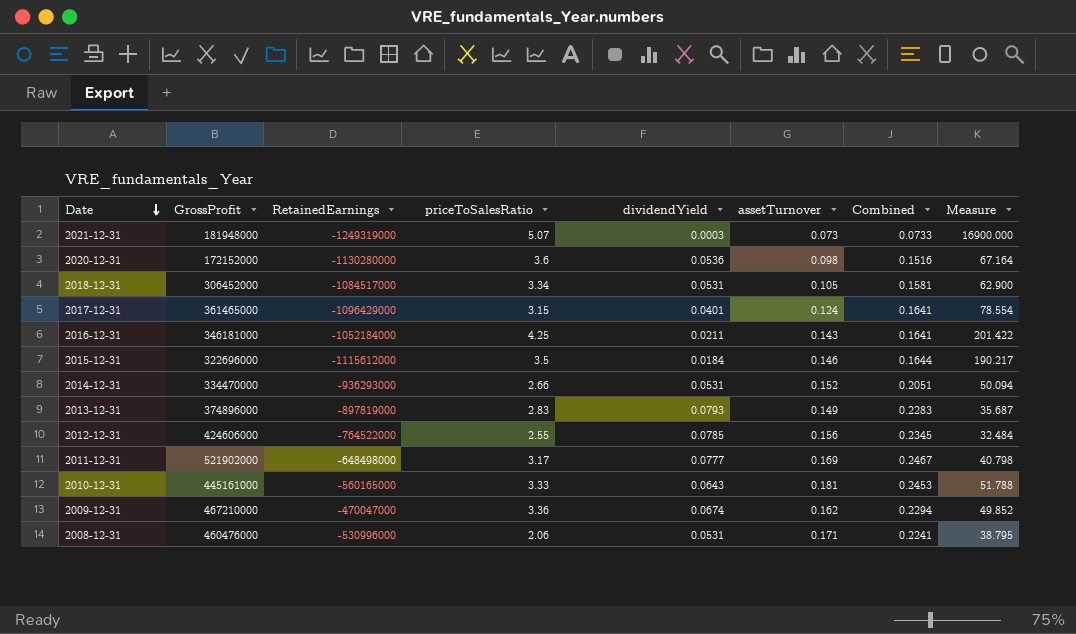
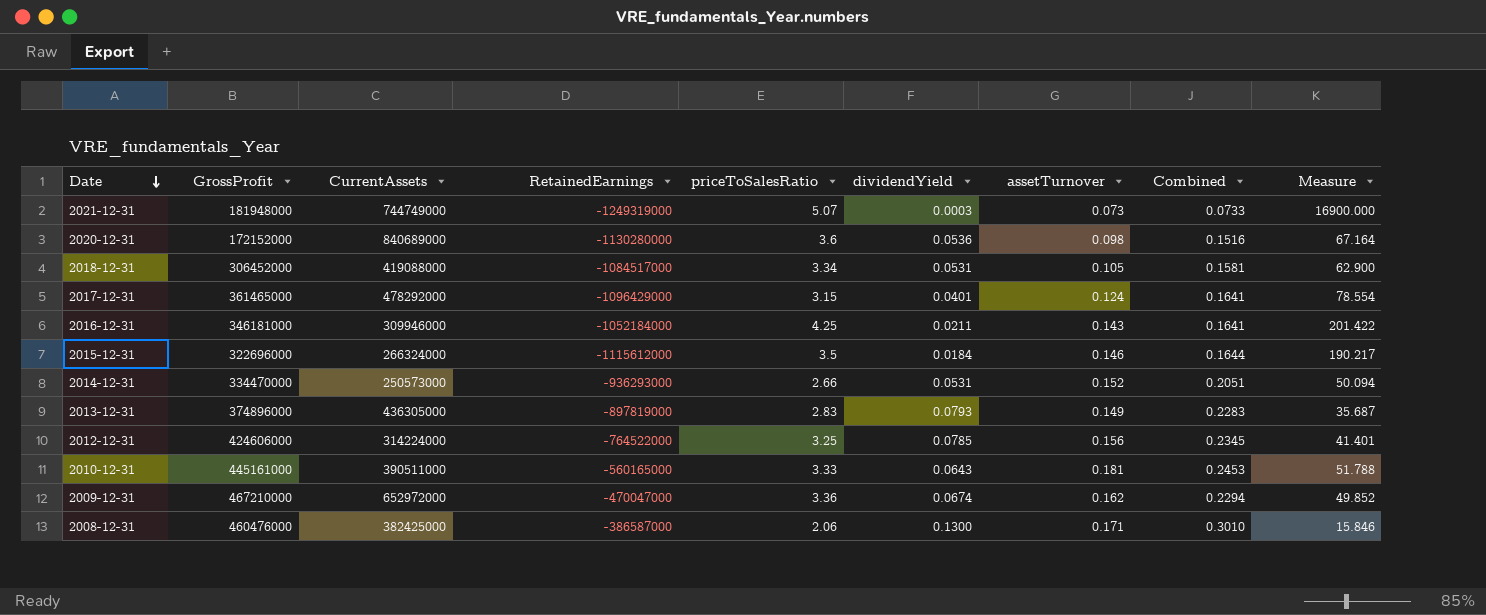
column CurrentAssets | position: none -> 3
row 2011-12-31: 521902000 | -648498000 | 3.17 | 0.0777 | 0.169 | 0.2467 | 40.798 -> none
2012-12-31 | priceToSalesRatio: 2.55 -> 3.25
2012-12-31 | Measure: 32.484 -> 41.401
2008-12-31 | RetainedEarnings: -530996000 -> -386587000
2008-12-31 | dividendYield: 0.0531 -> 0.1300
2008-12-31 | Combined: 0.2241 -> 0.3010
2008-12-31 | Measure: 38.795 -> 15.846

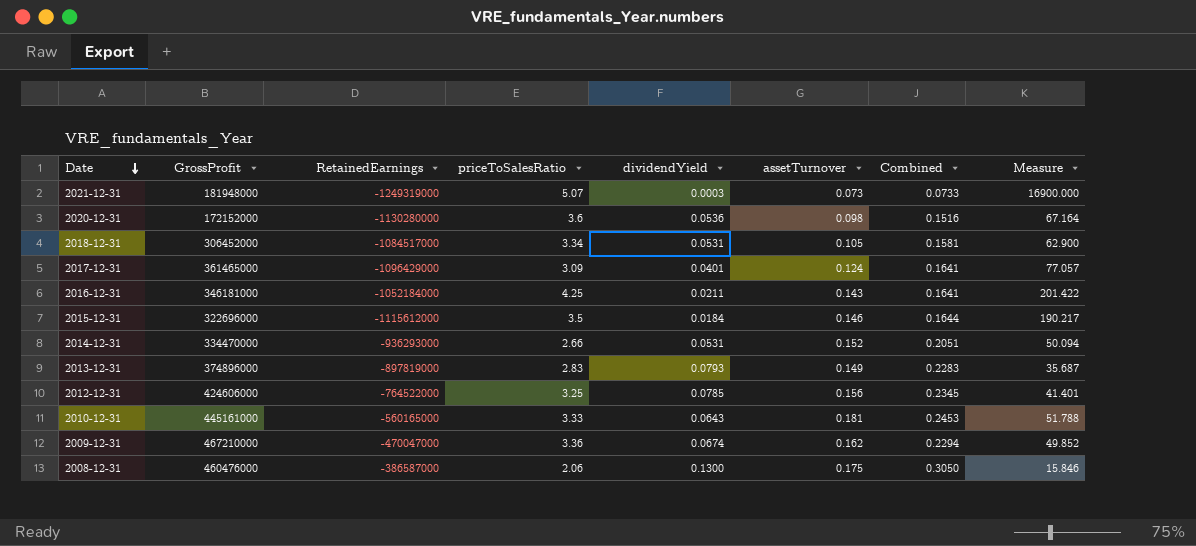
column CurrentAssets | position: 3 -> none
2017-12-31 | priceToSalesRatio: 3.15 -> 3.09
2017-12-31 | Measure: 78.554 -> 77.057
2008-12-31 | assetTurnover: 0.171 -> 0.175
2008-12-31 | Combined: 0.3010 -> 0.3050

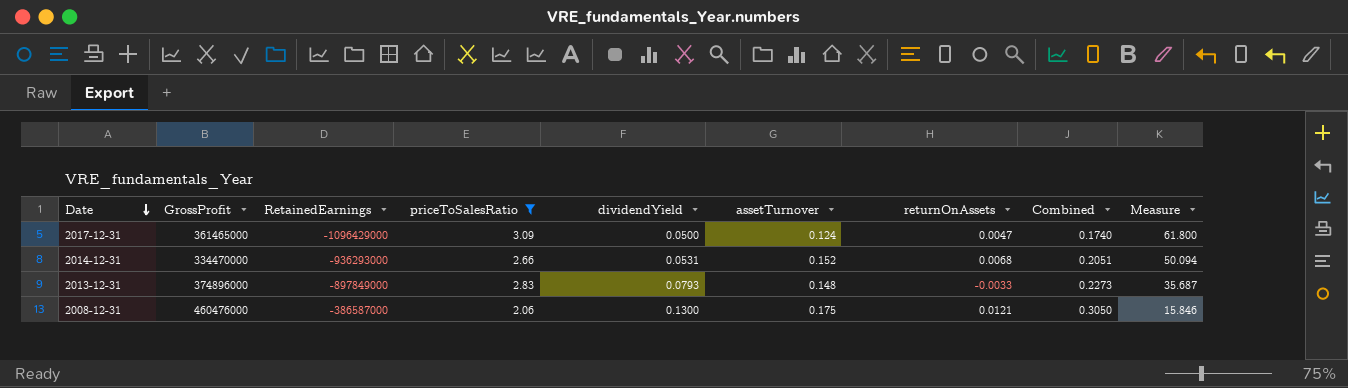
filter: none -> priceToSalesRatio <= 3.09
column returnOnAssets | position: none -> 7
2017-12-31 | dividendYield: 0.0401 -> 0.0500
2017-12-31 | Combined: 0.1641 -> 0.1740
2017-12-31 | Measure: 77.057 -> 61.800
2013-12-31 | RetainedEarnings: -897819000 -> -897849000
2013-12-31 | assetTurnover: 0.149 -> 0.148
2013-12-31 | Combined: 0.2283 -> 0.2273

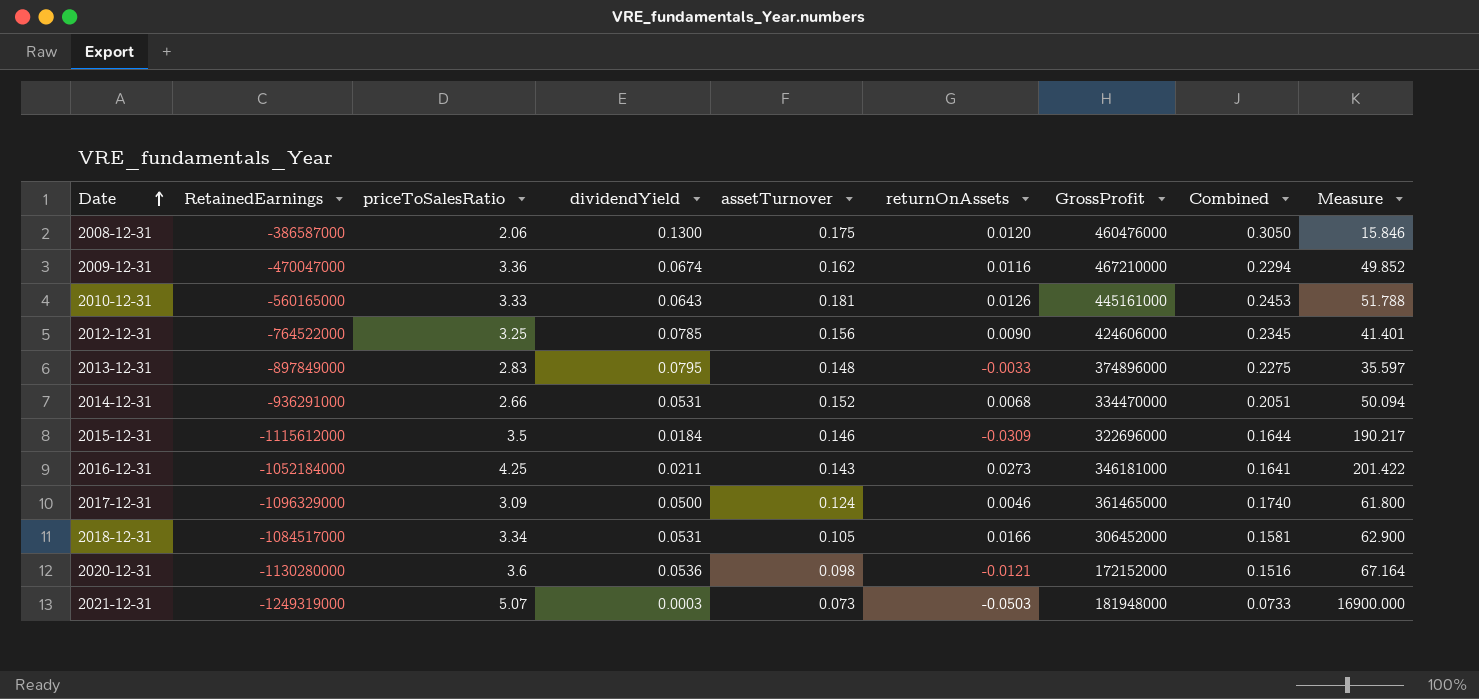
filter: priceToSalesRatio <= 3.09 -> none
row order: Date descending -> Date ascending
column GrossProfit | position: 2 -> 7
2008-12-31 | returnOnAssets: 0.0121 -> 0.0120
2013-12-31 | dividendYield: 0.0793 -> 0.0795
2013-12-31 | Combined: 0.2273 -> 0.2275
2013-12-31 | Measure: 35.687 -> 35.597
2014-12-31 | RetainedEarnings: -936293000 -> -936291000
2017-12-31 | RetainedEarnings: -1096429000 -> -1096329000
2017-12-31 | returnOnAssets: 0.0047 -> 0.0046

